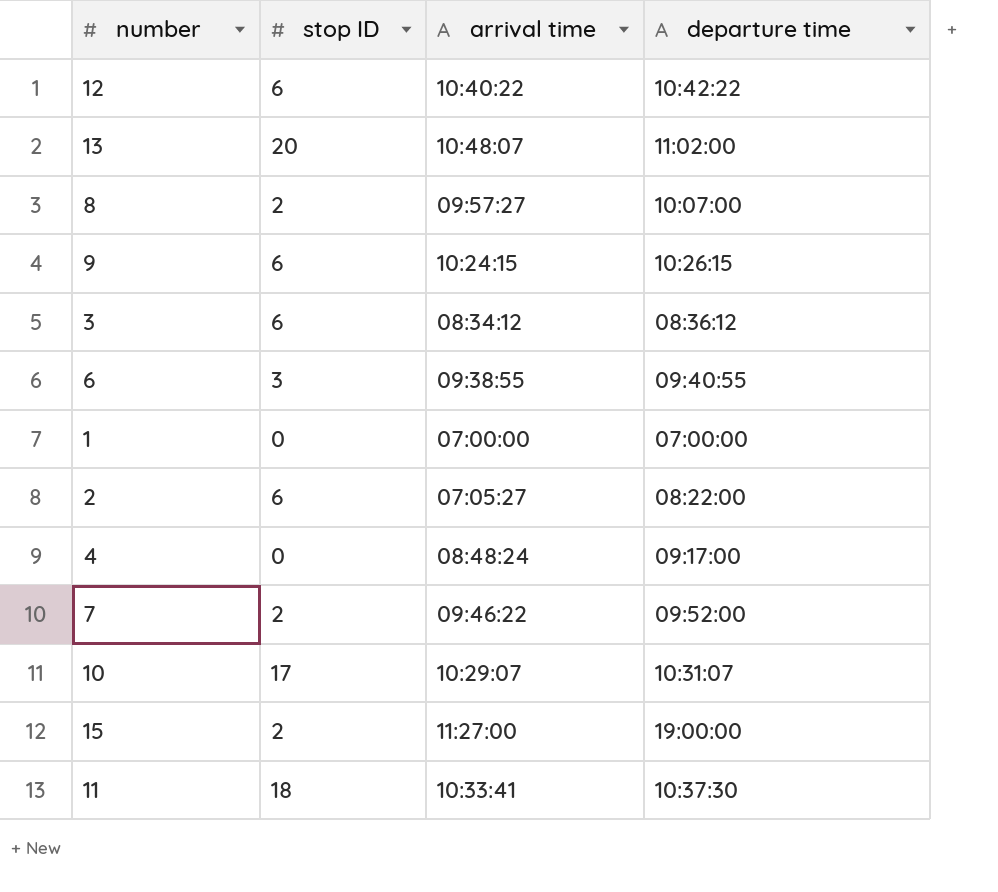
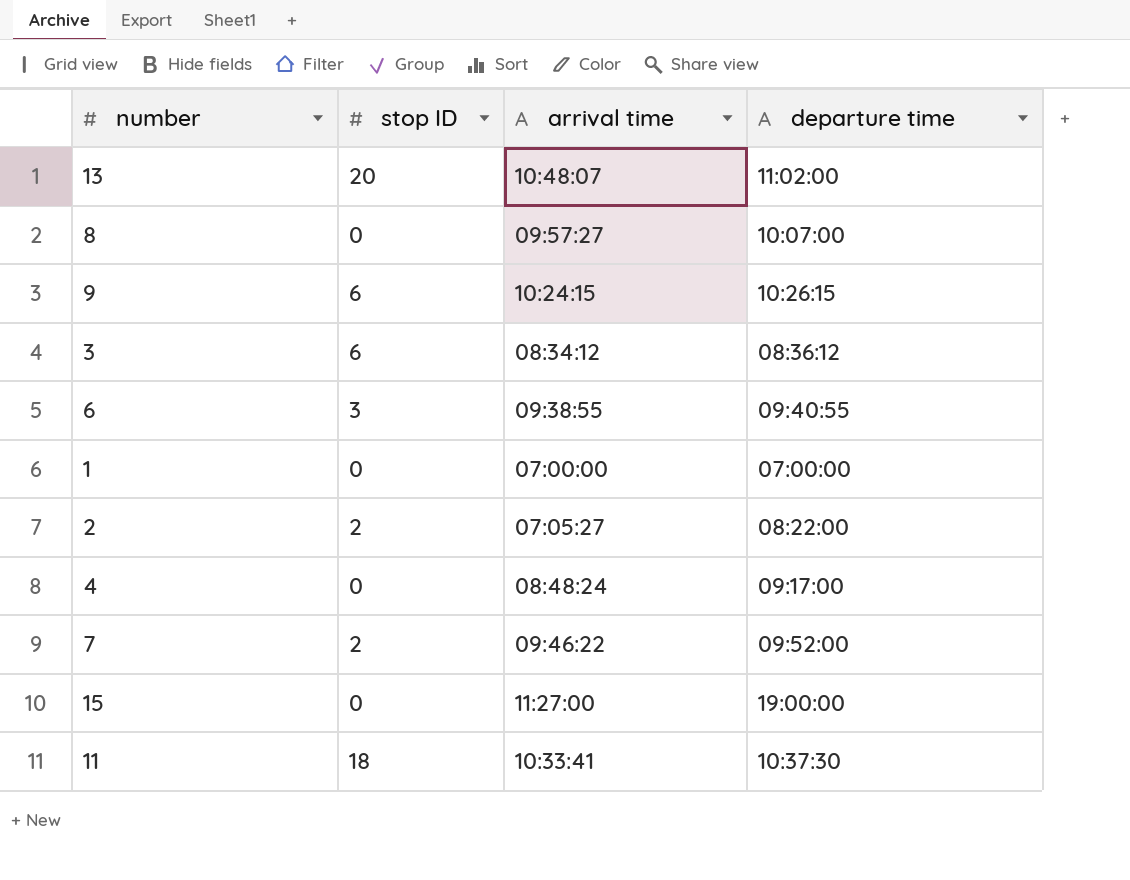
row 12: 6 | 10:40:22 | 10:42:22 -> none
row 10: 17 | 10:29:07 | 10:31:07 -> none
8 | stop ID: 2 -> 0
2 | stop ID: 6 -> 2
15 | stop ID: 2 -> 0

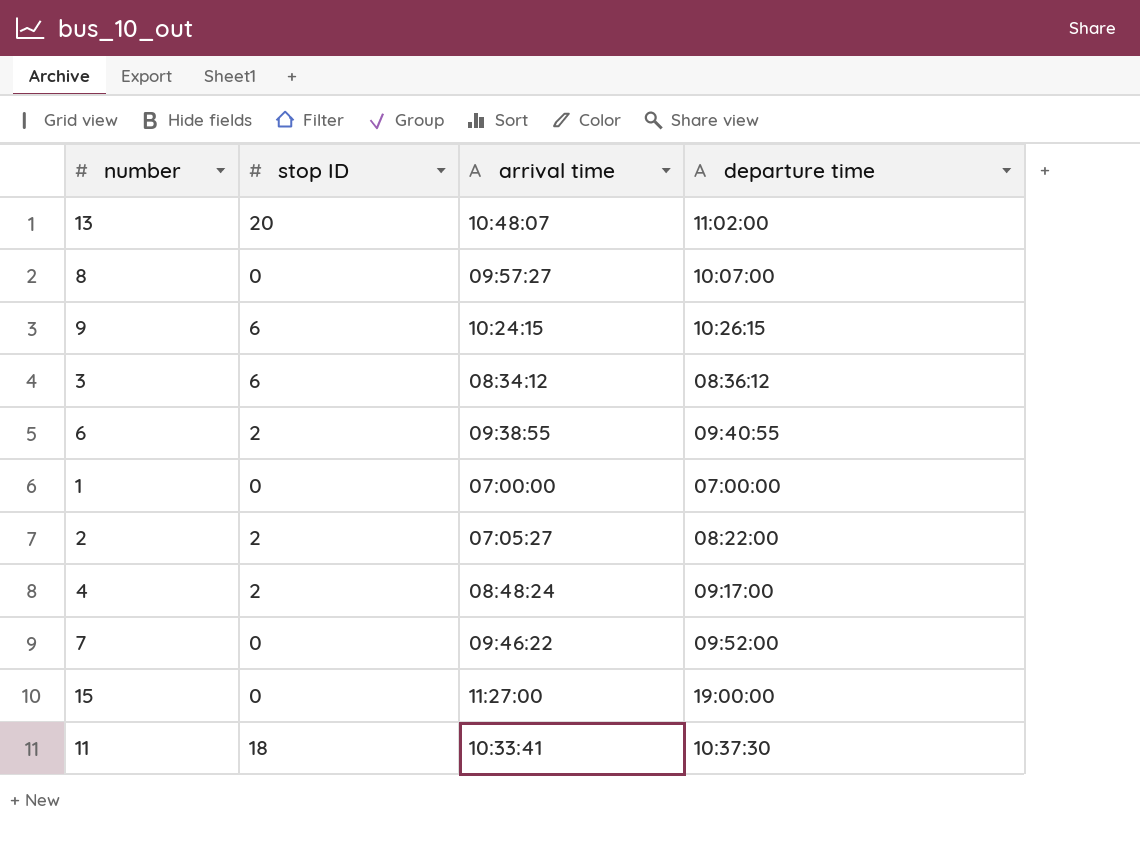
6 | stop ID: 3 -> 2
4 | stop ID: 0 -> 2
7 | stop ID: 2 -> 0

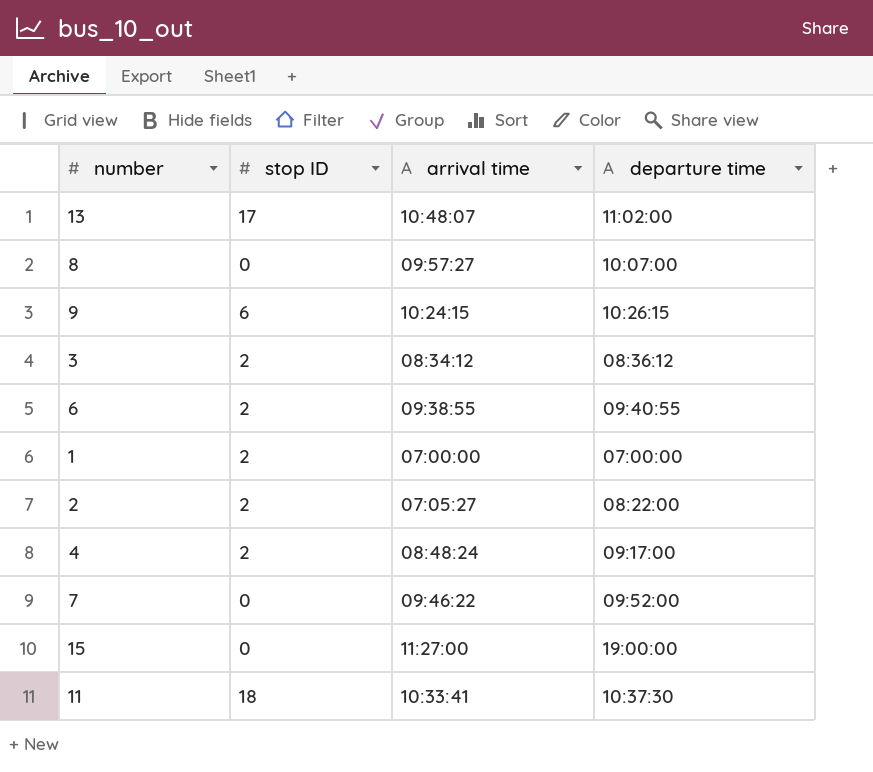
13 | stop ID: 20 -> 17
3 | stop ID: 6 -> 2
1 | stop ID: 0 -> 2

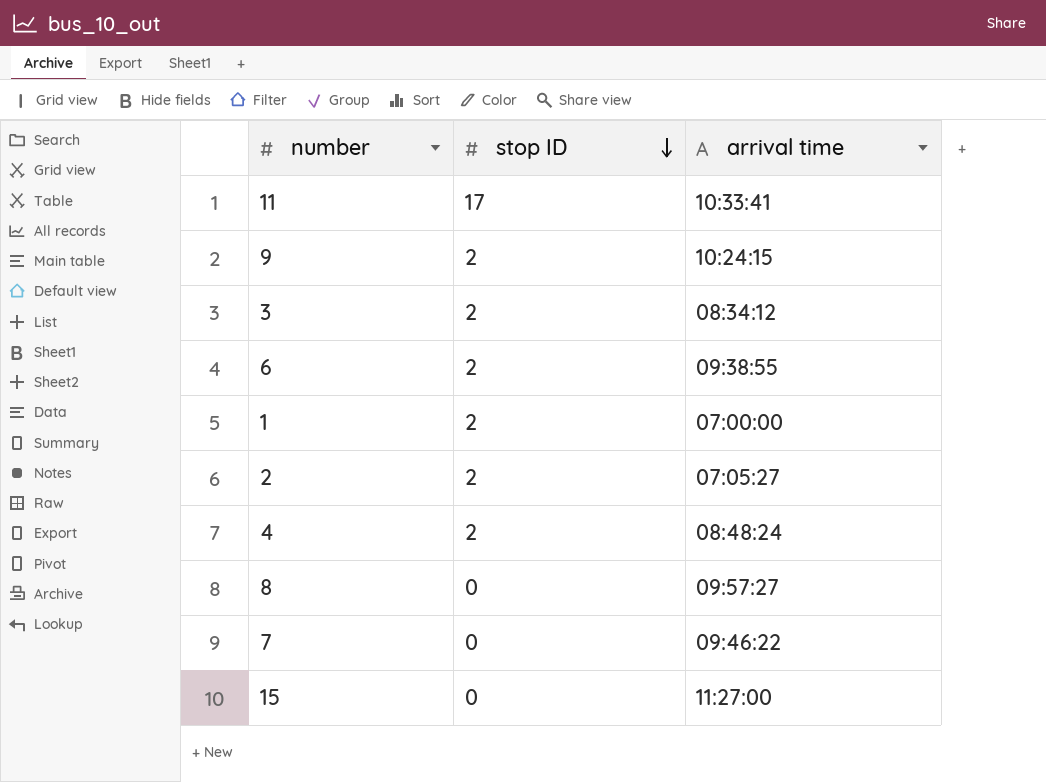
row order: none -> stop ID descending
column departure time | position: 4 -> none
row 13: 17 | 10:48:07 | 11:02:00 -> none
11 | stop ID: 18 -> 17
9 | stop ID: 6 -> 2

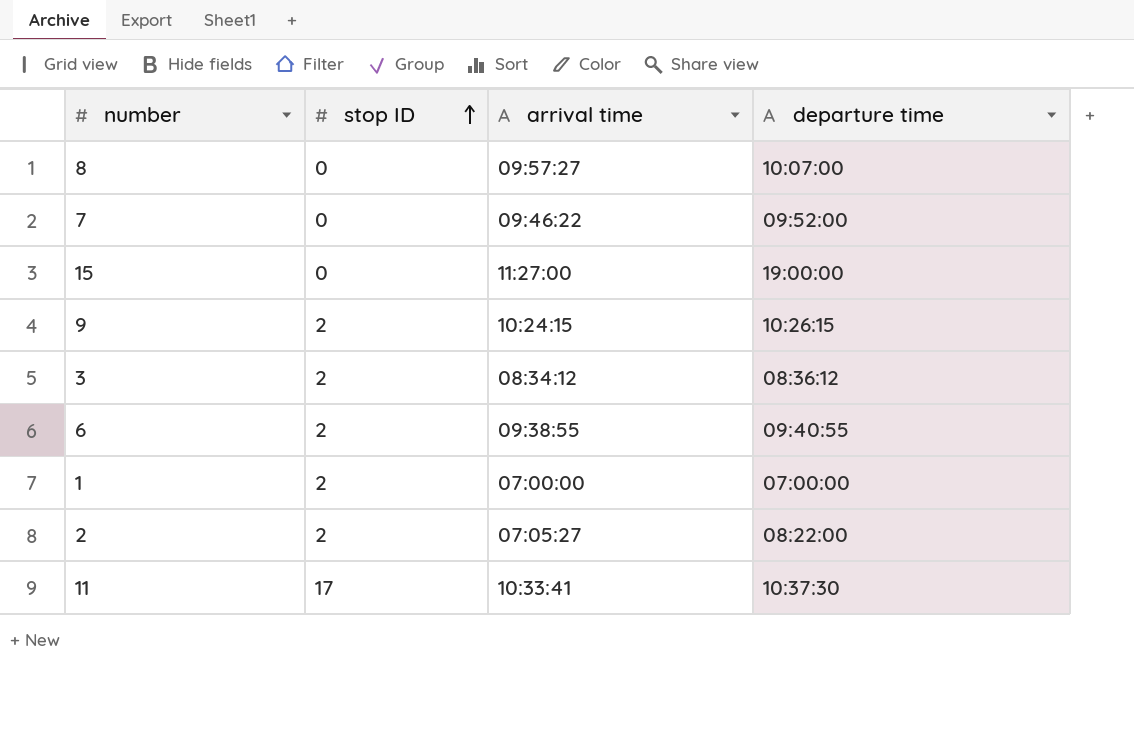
row order: stop ID descending -> stop ID ascending
column departure time | position: none -> 4
row 4: 2 | 08:48:24 -> none

